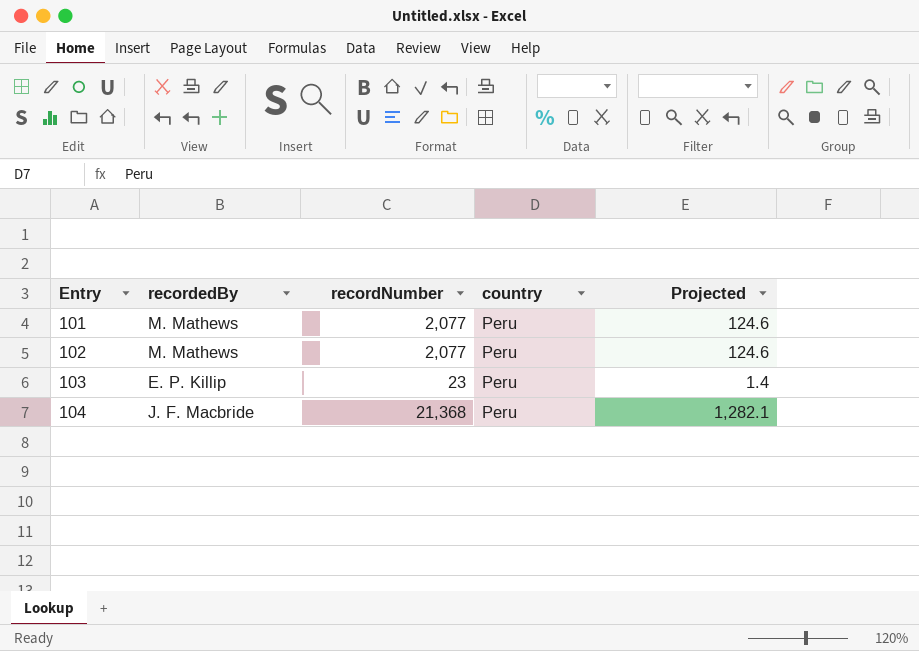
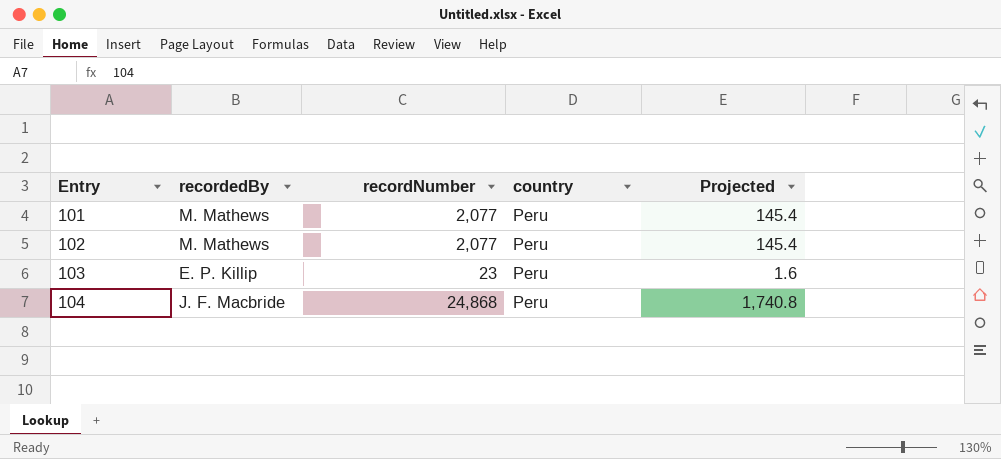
column Projected | formula: [recordNumber] * 0.06 -> [recordNumber] * 0.07
104 | recordNumber: 21,368 -> 24,868

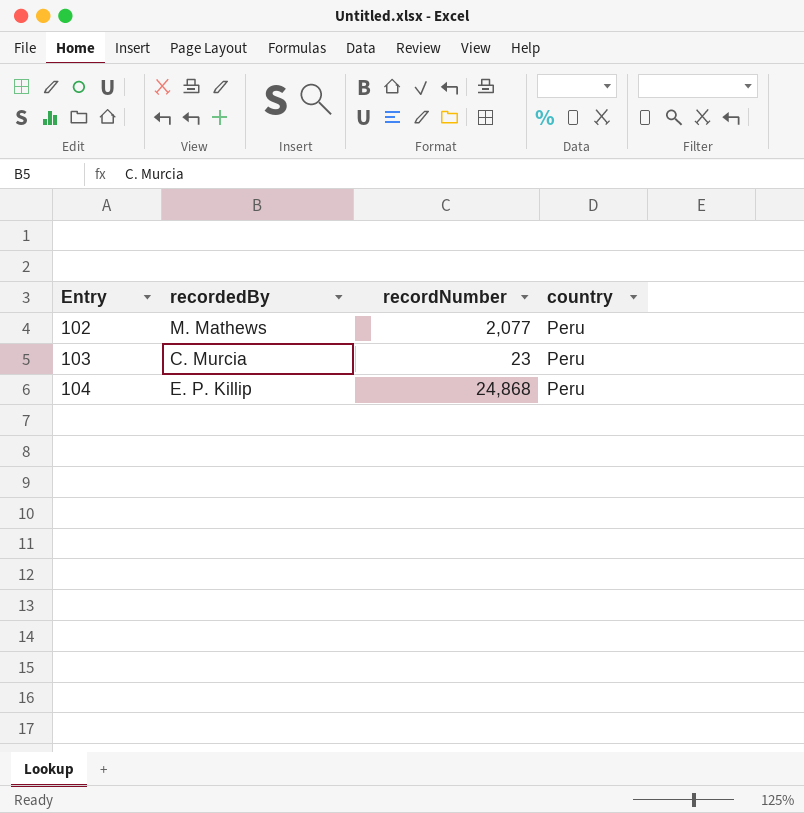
column Projected | formula: [recordNumber] * 0.07 -> none
row 101: M. Mathews | 2,077 | Peru | 145.4 -> none
103 | recordedBy: E. P. Killip -> C. Murcia
104 | recordedBy: J. F. Macbride -> E. P. Killip

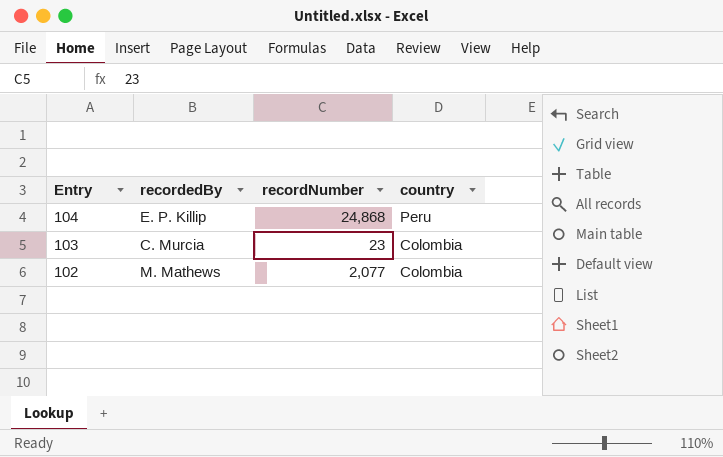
row order: Entry ascending -> Entry descending
103 | country: Peru -> Colombia
102 | country: Peru -> Colombia

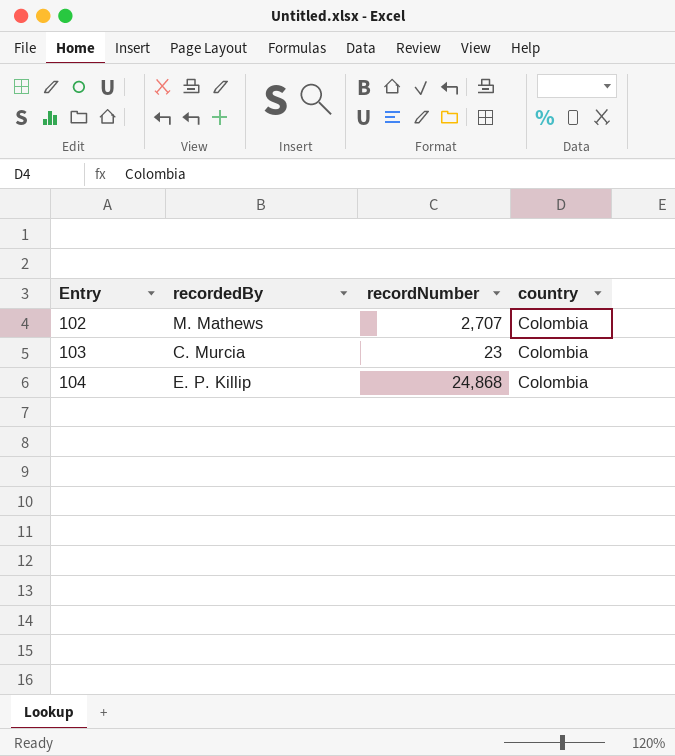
row order: Entry descending -> Entry ascending
102 | recordNumber: 2,077 -> 2,707
104 | country: Peru -> Colombia

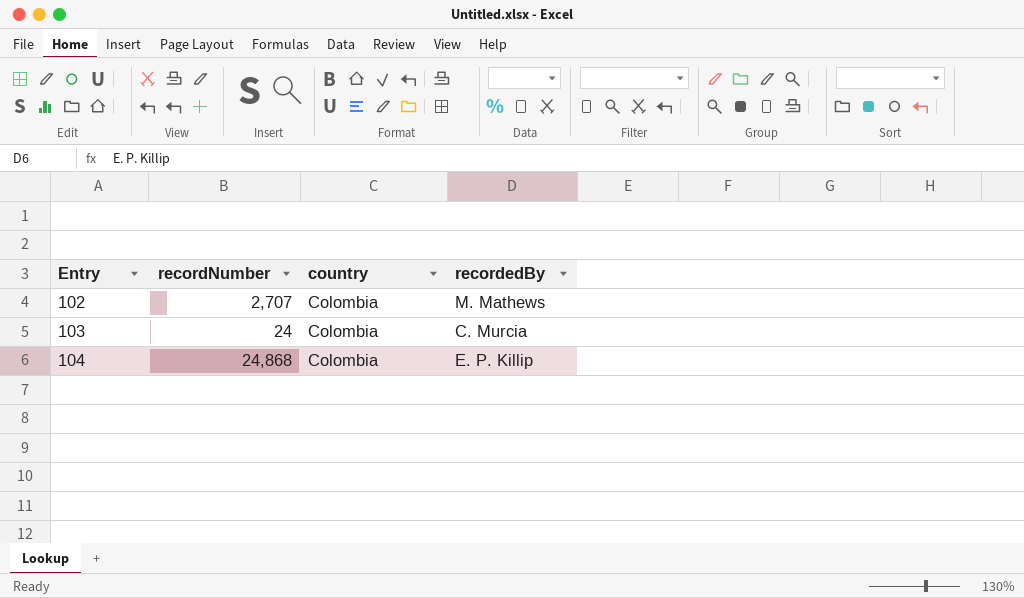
column recordedBy | position: 2 -> 4
103 | recordNumber: 23 -> 24

